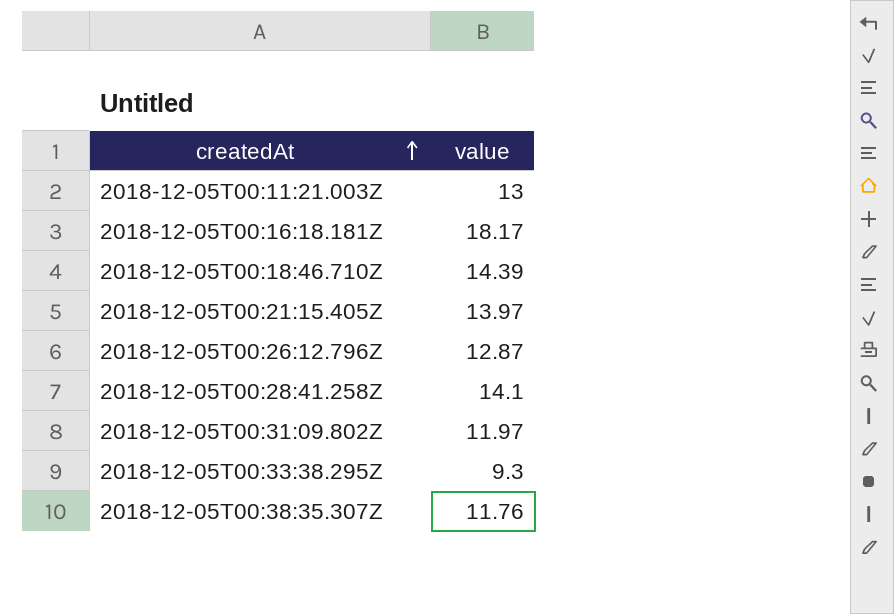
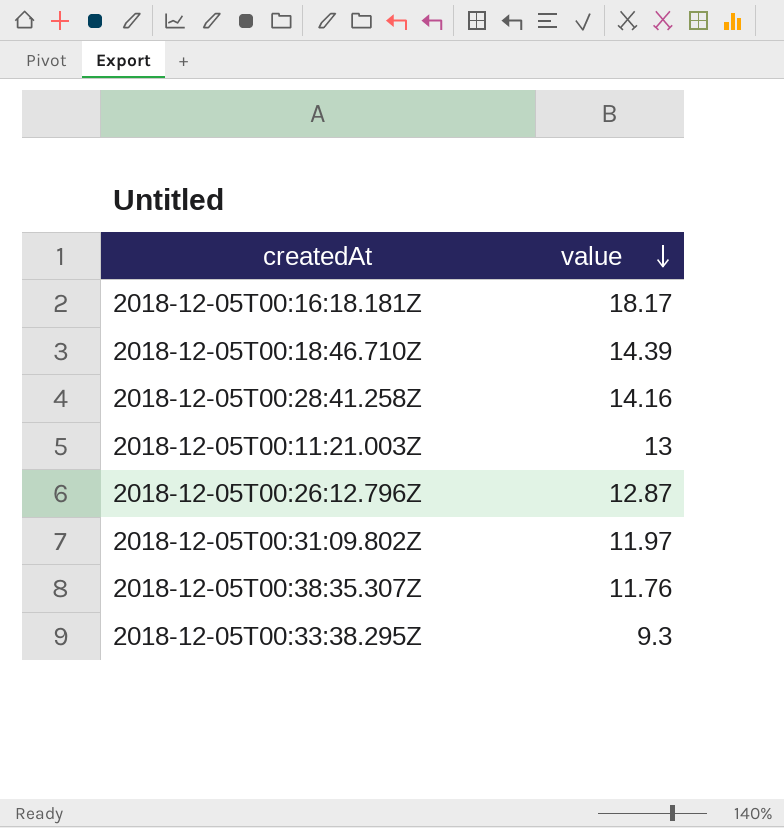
row order: createdAt ascending -> value descending
row 2018-12-05T00:21:15.405Z: 13.97 -> none
2018-12-05T00:28:41.258Z | value: 14.1 -> 14.16

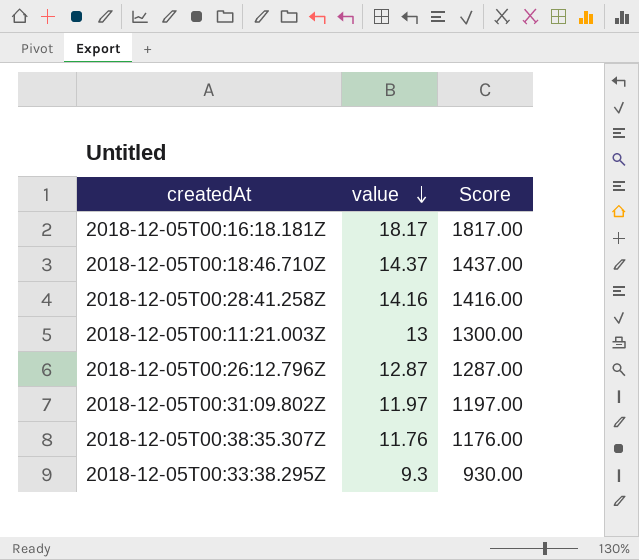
column Score | formula: none -> [value] * 100
2018-12-05T00:18:46.710Z | value: 14.39 -> 14.37

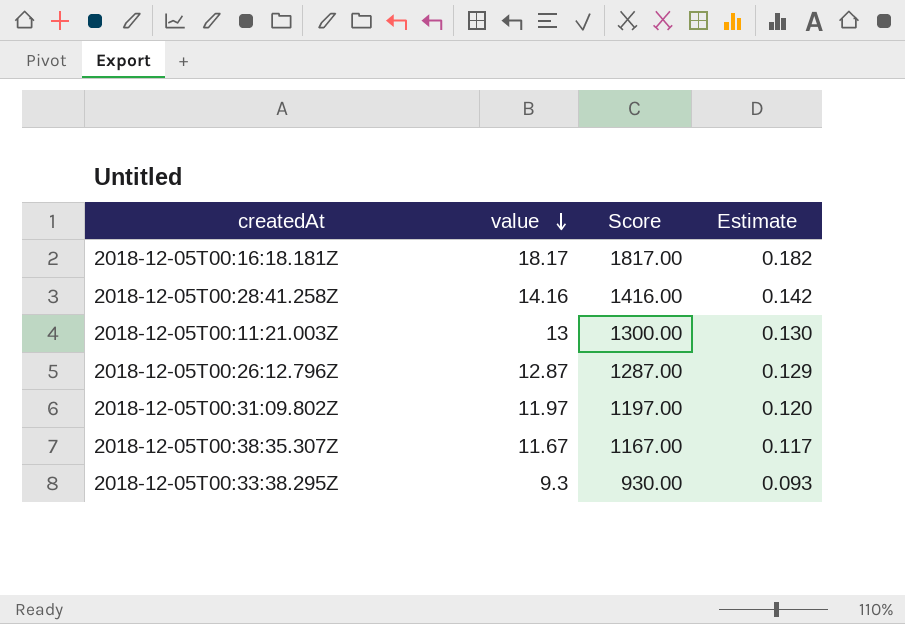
column Estimate | formula: none -> [value] * 0.01
row 2018-12-05T00:18:46.710Z: 14.37 | 1437.00 -> none
2018-12-05T00:38:35.307Z | value: 11.76 -> 11.67
2018-12-05T00:38:35.307Z | Score: 1176.00 -> 1167.00

